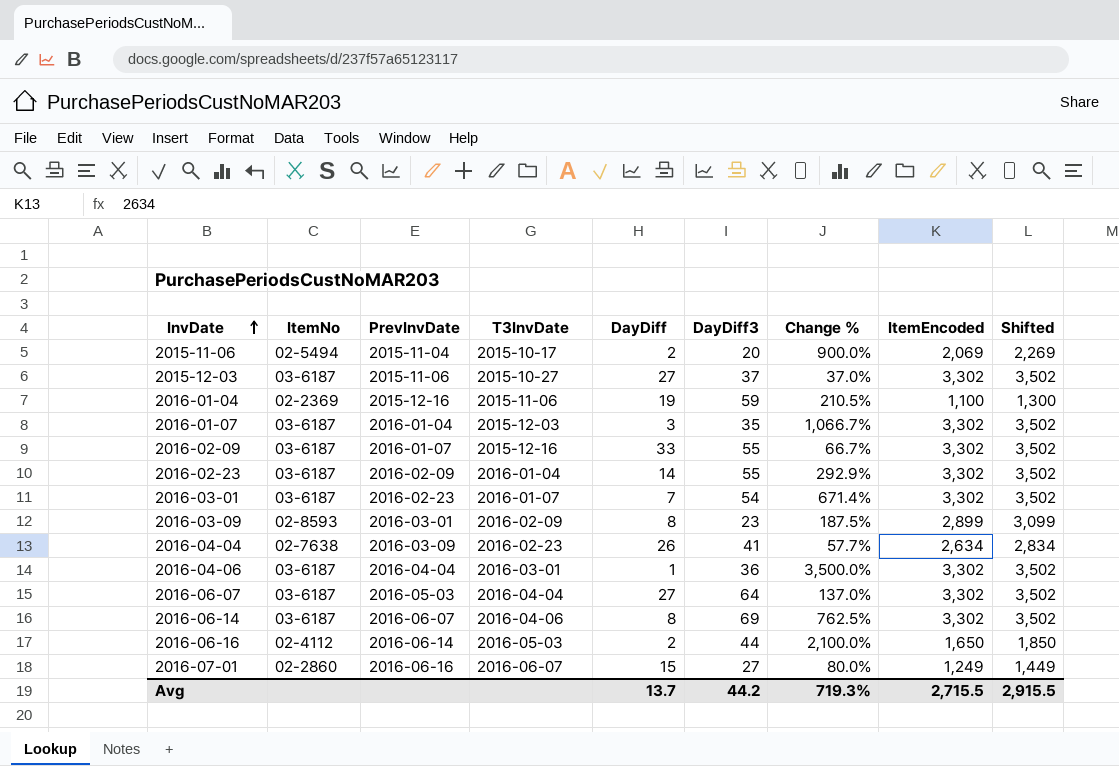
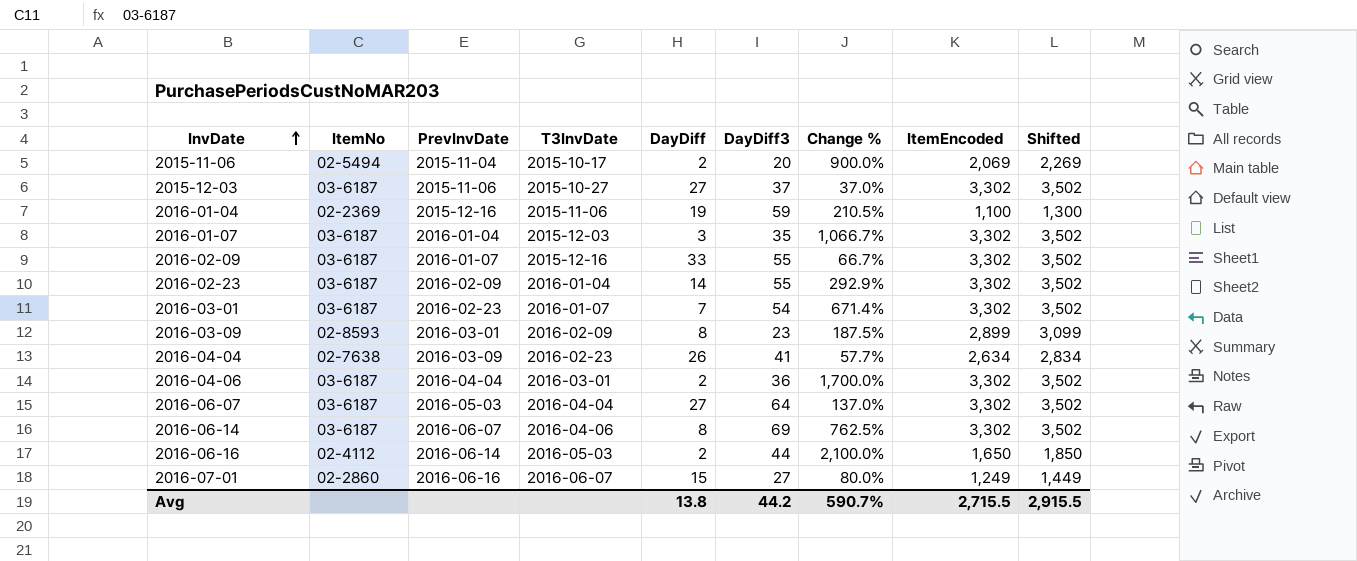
2016-04-06 | DayDiff: 1 -> 2
2016-04-06 | Change %: 3,500.0% -> 1,700.0%
Avg | DayDiff: 13.7 -> 13.8
Avg | Change %: 719.3% -> 590.7%

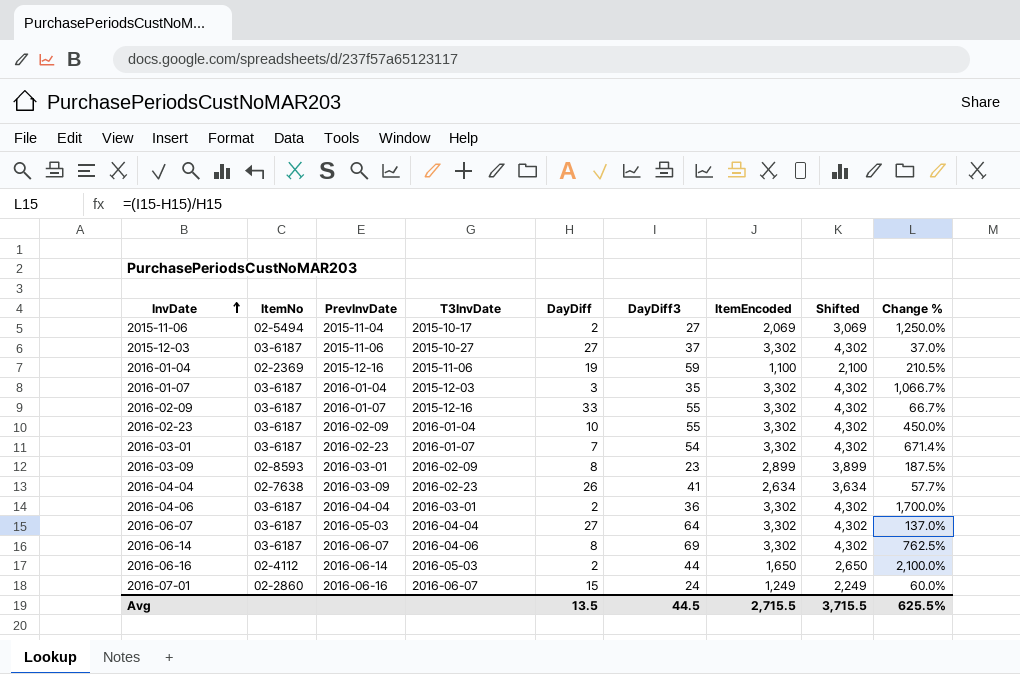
column Shifted | formula: [ItemEncoded] + 200 -> [ItemEncoded] + 1000
column Change % | position: 7 -> 9
2015-11-06 | DayDiff3: 20 -> 27
2015-11-06 | Change %: 900.0% -> 1,250.0%
2016-02-23 | DayDiff: 14 -> 10
2016-02-23 | Change %: 292.9% -> 450.0%
2016-07-01 | DayDiff3: 27 -> 24
2016-07-01 | Change %: 80.0% -> 60.0%
Avg | DayDiff: 13.8 -> 13.5
Avg | DayDiff3: 44.2 -> 44.5
Avg | Shifted: 2,915.5 -> 3,715.5
Avg | Change %: 590.7% -> 625.5%

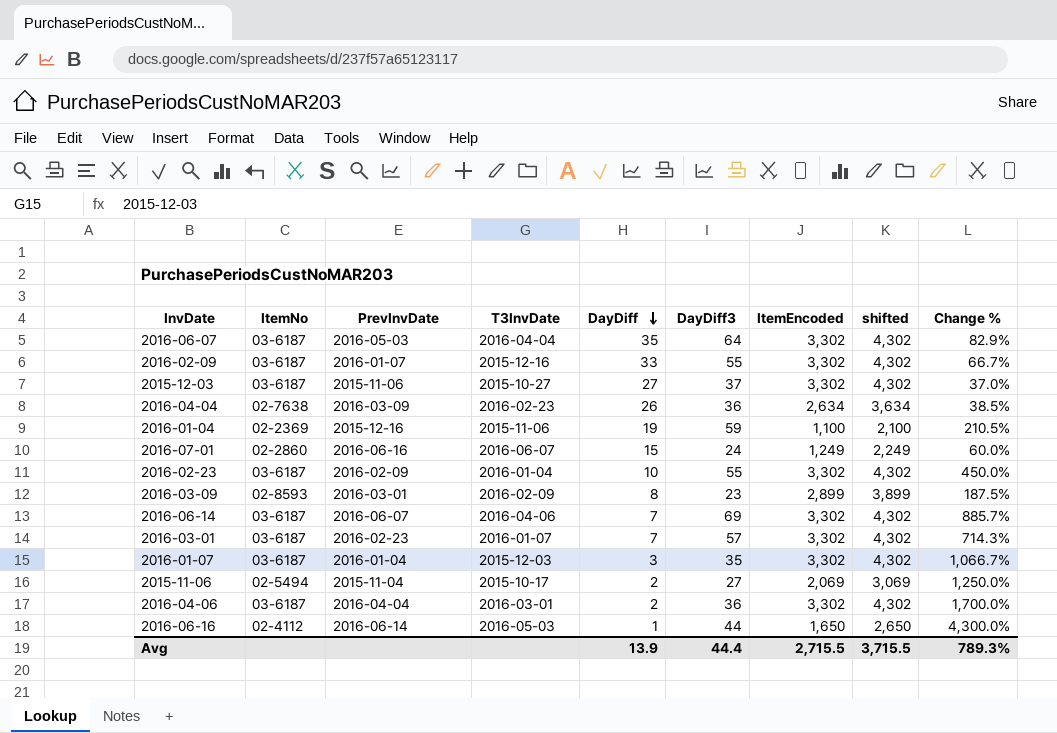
row order: InvDate ascending -> DayDiff descending
column name: Shifted -> shifted
2016-06-07 | DayDiff: 27 -> 35
2016-06-07 | Change %: 137.0% -> 82.9%
2016-04-04 | DayDiff3: 41 -> 36
2016-04-04 | Change %: 57.7% -> 38.5%
2016-06-14 | DayDiff: 8 -> 7
2016-06-14 | Change %: 762.5% -> 885.7%
2016-03-01 | DayDiff3: 54 -> 57
2016-03-01 | Change %: 671.4% -> 714.3%
2016-06-16 | DayDiff: 2 -> 1
2016-06-16 | Change %: 2,100.0% -> 4,300.0%
Avg | DayDiff: 13.5 -> 13.9
Avg | DayDiff3: 44.5 -> 44.4
Avg | Change %: 625.5% -> 789.3%

